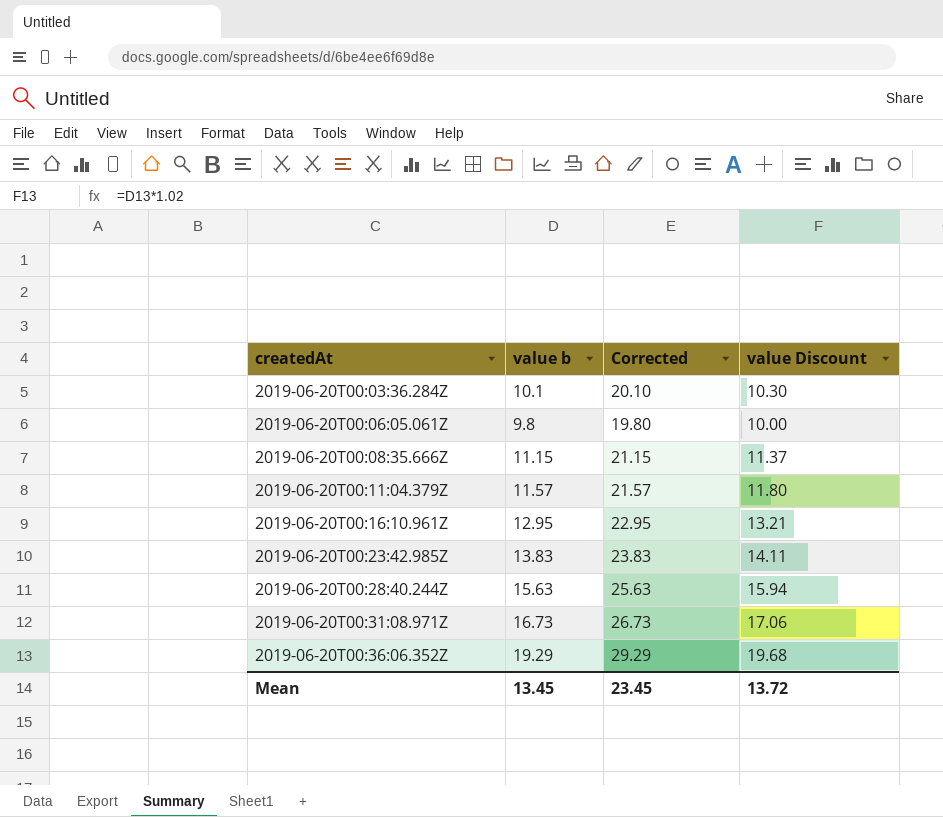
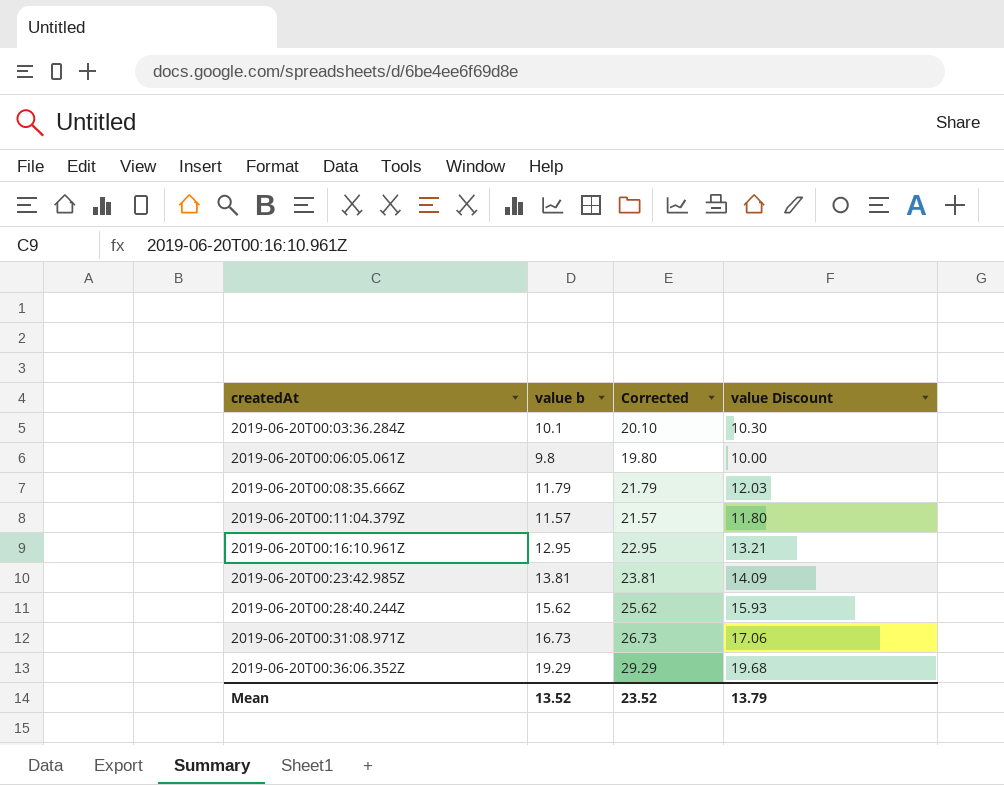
2019-06-20T00:08:35.666Z | value b: 11.15 -> 11.79
2019-06-20T00:08:35.666Z | Corrected: 21.15 -> 21.79
2019-06-20T00:08:35.666Z | value Discount: 11.37 -> 12.03
2019-06-20T00:23:42.985Z | value b: 13.83 -> 13.81
2019-06-20T00:23:42.985Z | Corrected: 23.83 -> 23.81
2019-06-20T00:23:42.985Z | value Discount: 14.11 -> 14.09
2019-06-20T00:28:40.244Z | value b: 15.63 -> 15.62
2019-06-20T00:28:40.244Z | Corrected: 25.63 -> 25.62
2019-06-20T00:28:40.244Z | value Discount: 15.94 -> 15.93
Mean | value b: 13.45 -> 13.52
Mean | Corrected: 23.45 -> 23.52
Mean | value Discount: 13.72 -> 13.79

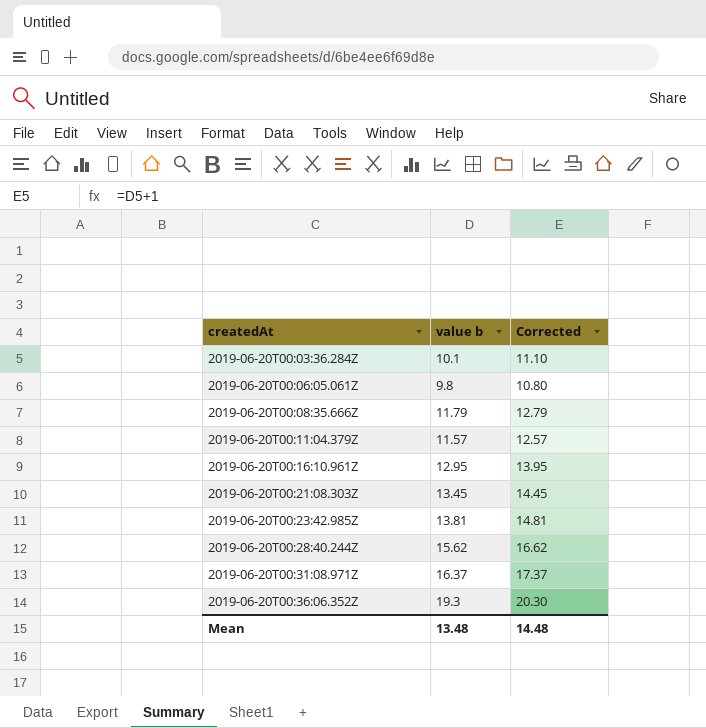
column value Discount | formula: [value b] * 1.02 -> none
column Corrected | formula: [value b] + 10 -> [value b] + 1
row 2019-06-20T00:21:08.303Z: none -> 13.45 | 14.45
2019-06-20T00:31:08.971Z | value b: 16.73 -> 16.37
2019-06-20T00:36:06.352Z | value b: 19.29 -> 19.3
Mean | value b: 13.52 -> 13.48
Mean | Corrected: 23.52 -> 14.48

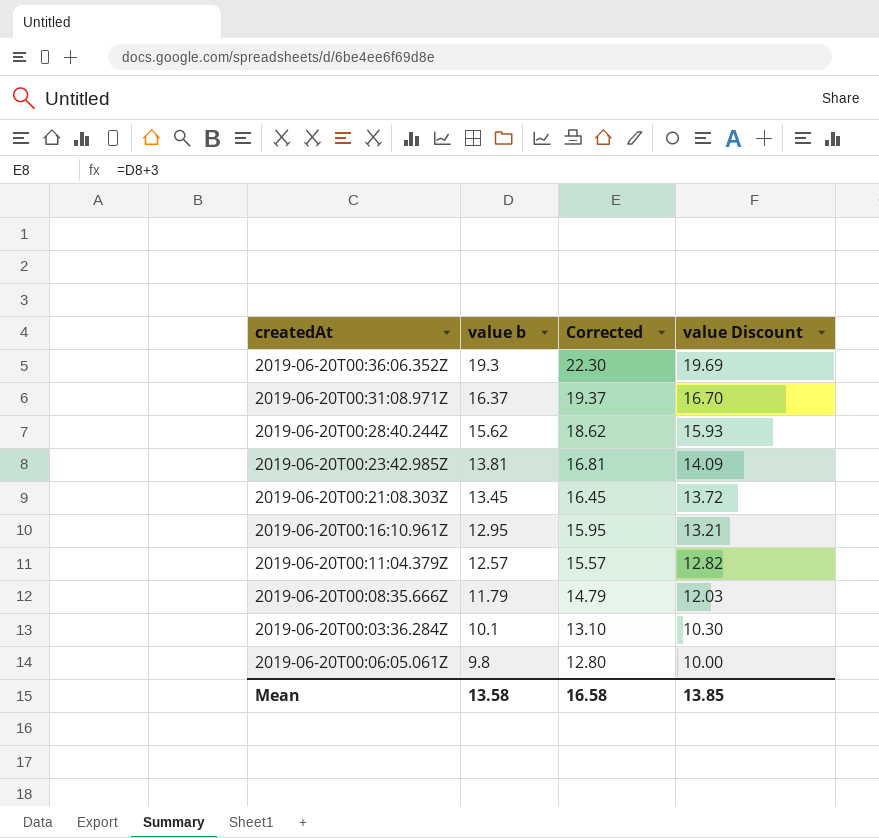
row order: createdAt ascending -> value b descending
column Corrected | formula: [value b] + 1 -> [value b] + 3
column value Discount | formula: none -> [value b] * 1.02
2019-06-20T00:11:04.379Z | value b: 11.57 -> 12.57
Mean | value b: 13.48 -> 13.58
Mean | Corrected: 14.48 -> 16.58

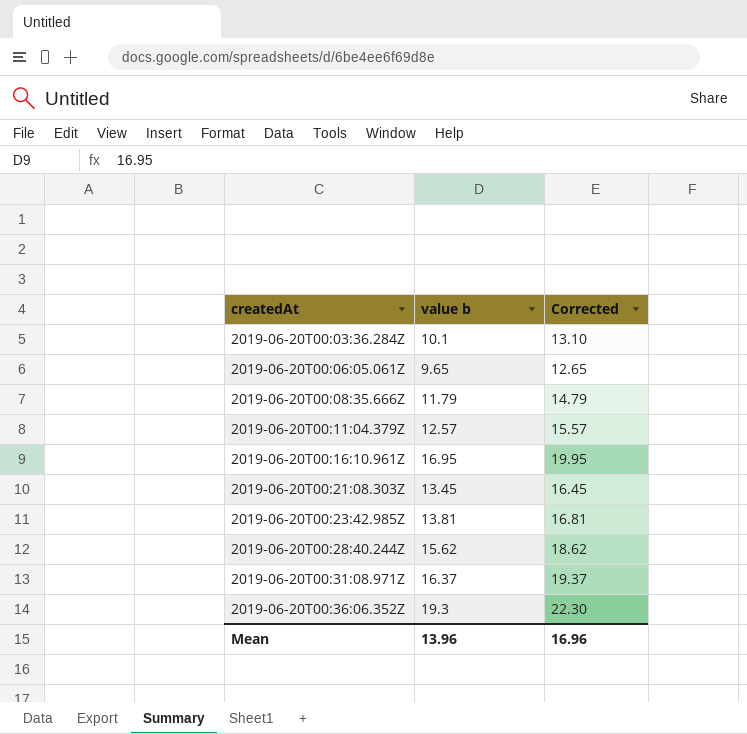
row order: value b descending -> createdAt ascending
column value Discount | formula: [value b] * 1.02 -> none
2019-06-20T00:06:05.061Z | value b: 9.8 -> 9.65
2019-06-20T00:06:05.061Z | Corrected: 12.80 -> 12.65
2019-06-20T00:16:10.961Z | value b: 12.95 -> 16.95
2019-06-20T00:16:10.961Z | Corrected: 15.95 -> 19.95
Mean | value b: 13.58 -> 13.96
Mean | Corrected: 16.58 -> 16.96

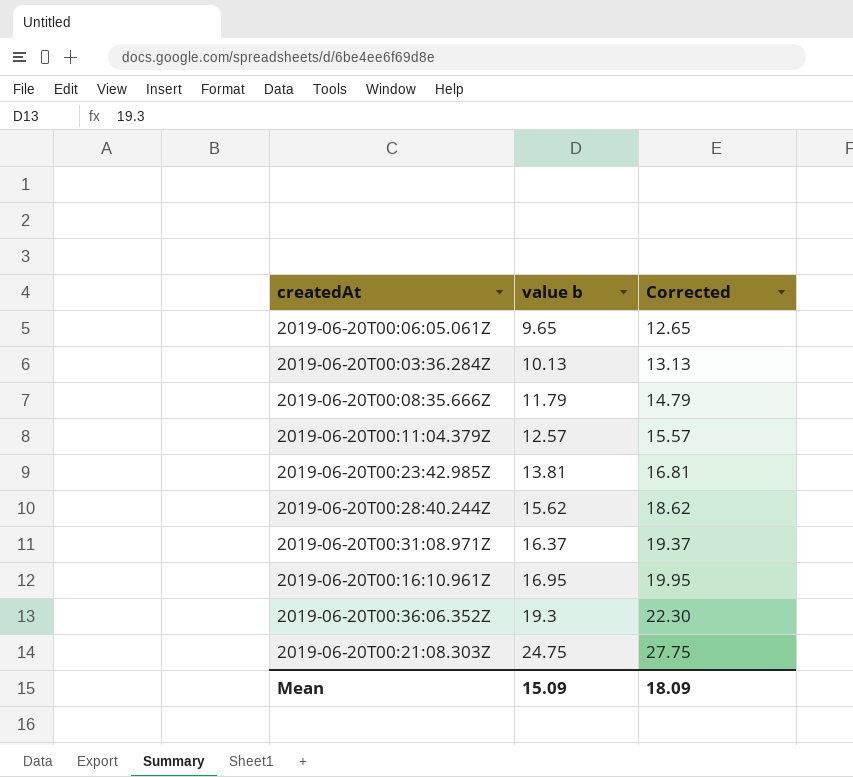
row order: createdAt ascending -> value b ascending
2019-06-20T00:03:36.284Z | value b: 10.1 -> 10.13
2019-06-20T00:03:36.284Z | Corrected: 13.10 -> 13.13
2019-06-20T00:21:08.303Z | value b: 13.45 -> 24.75
2019-06-20T00:21:08.303Z | Corrected: 16.45 -> 27.75
Mean | value b: 13.96 -> 15.09
Mean | Corrected: 16.96 -> 18.09

